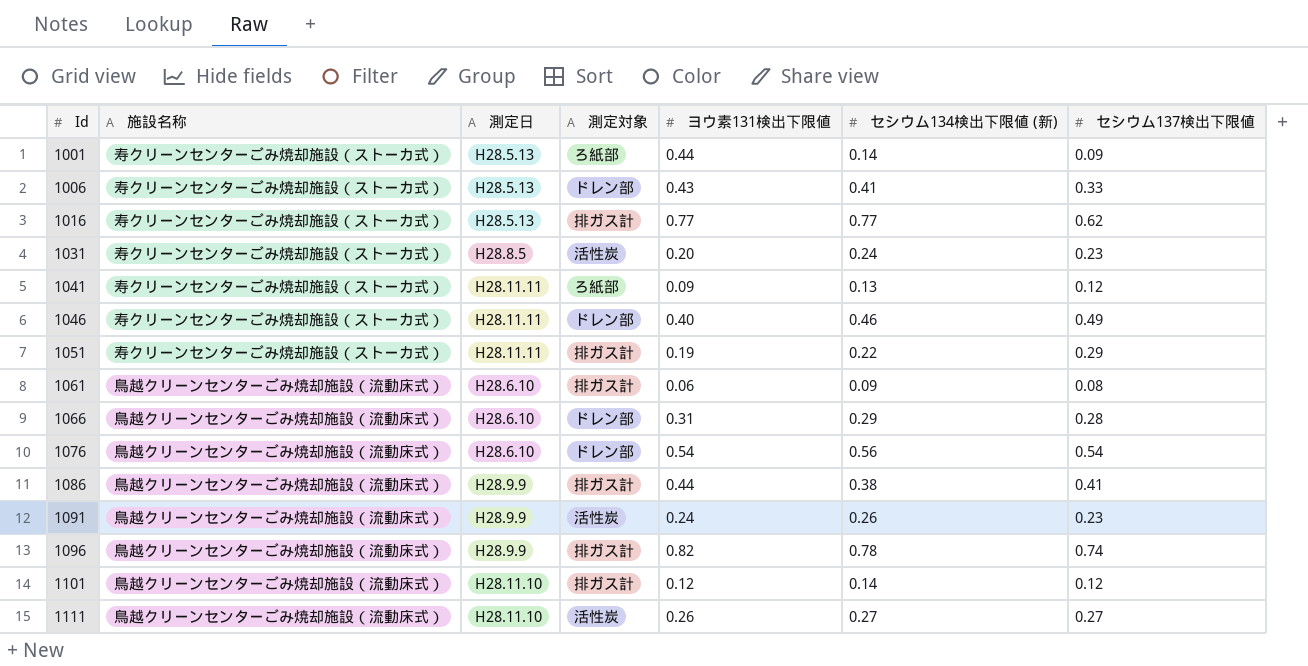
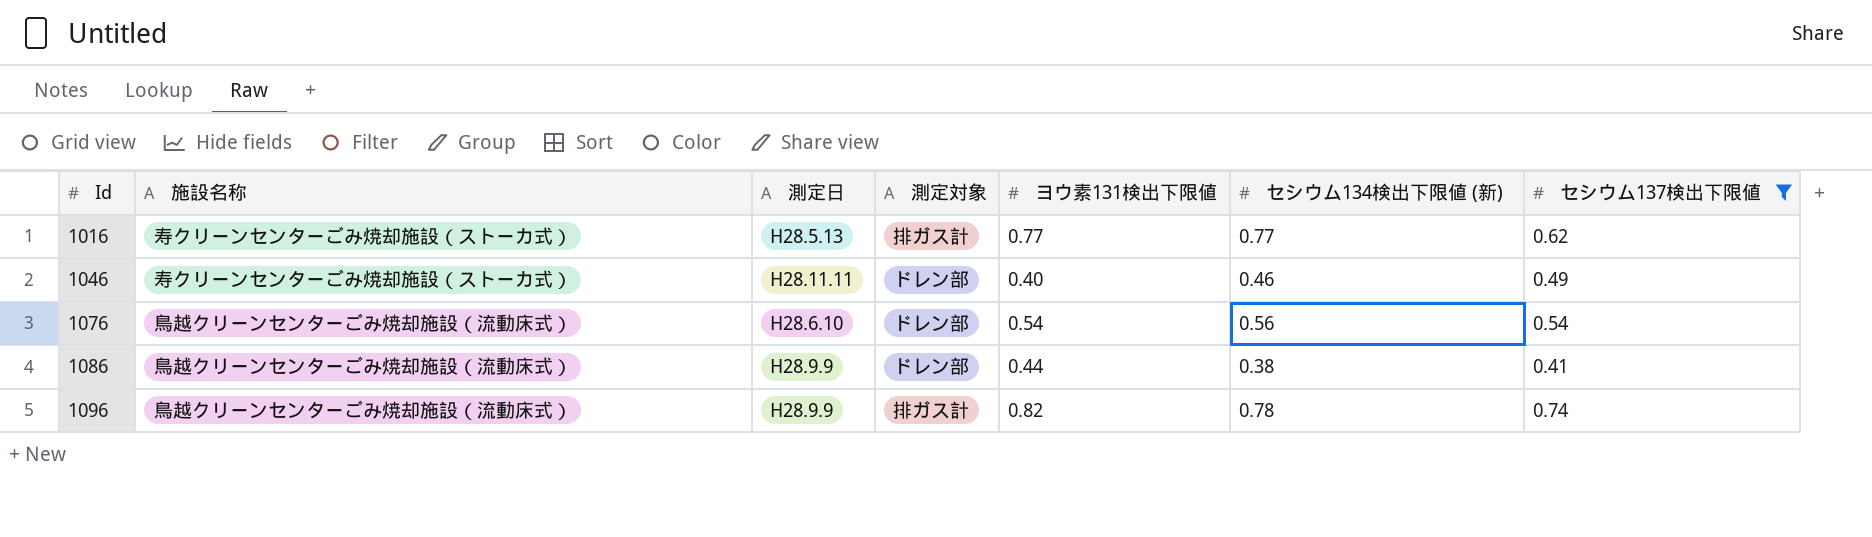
filter: none -> セシウム137検出下限値 >= 0.41
1086 | 測定対象: 排ガス計 -> ドレン部

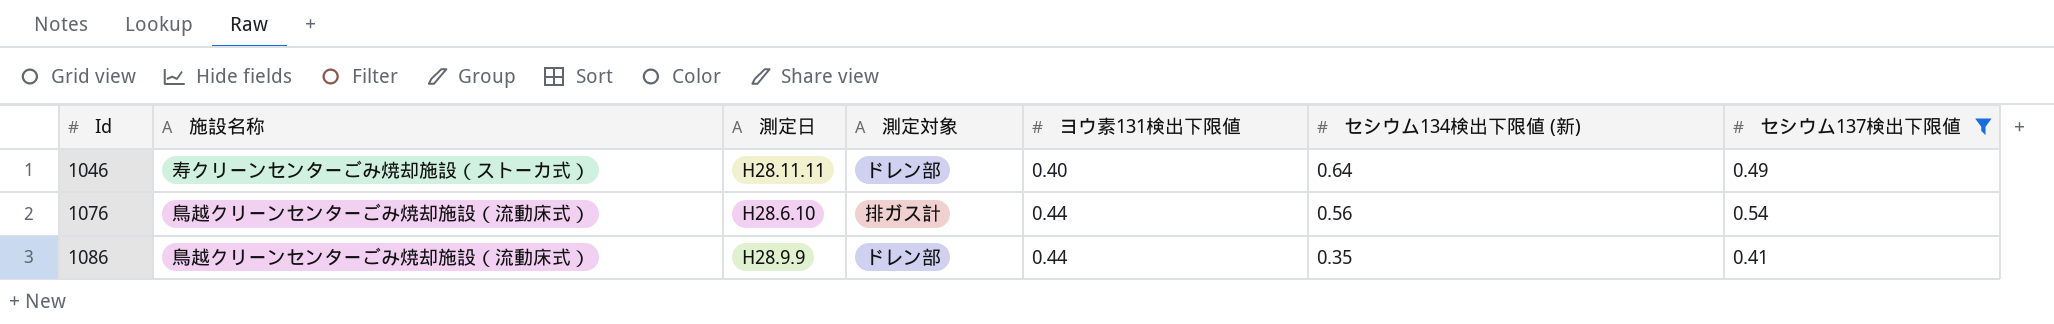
row 1016: 寿クリーンセンターごみ焼却施設（ストーカ式） | H28.5.13 | 排ガス計 | 0.77 | 0.77 | 0.62 -> none
row 1096: 鳥越クリーンセンターごみ焼却施設（流動床式） | H28.9.9 | 排ガス計 | 0.82 | 0.78 | 0.74 -> none
1046 | セシウム134検出下限値 (新): 0.46 -> 0.64
1076 | 測定対象: ドレン部 -> 排ガス計
1076 | ヨウ素131検出下限値: 0.54 -> 0.44
1086 | セシウム134検出下限値 (新): 0.38 -> 0.35

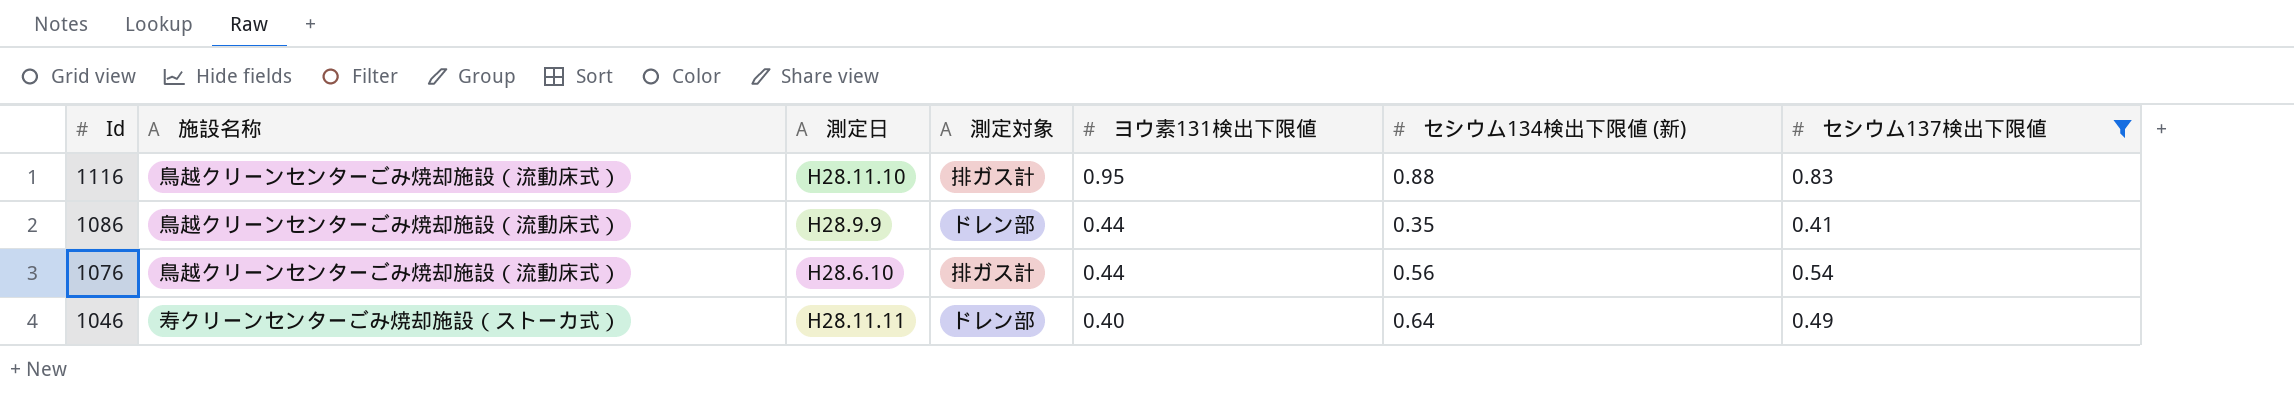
row order: Id ascending -> Id descending
row 1116: none -> 鳥越クリーンセンターごみ焼却施設（流動床式） | H28.11.10 | 排ガス計 | 0.95 | 0.88 | 0.83

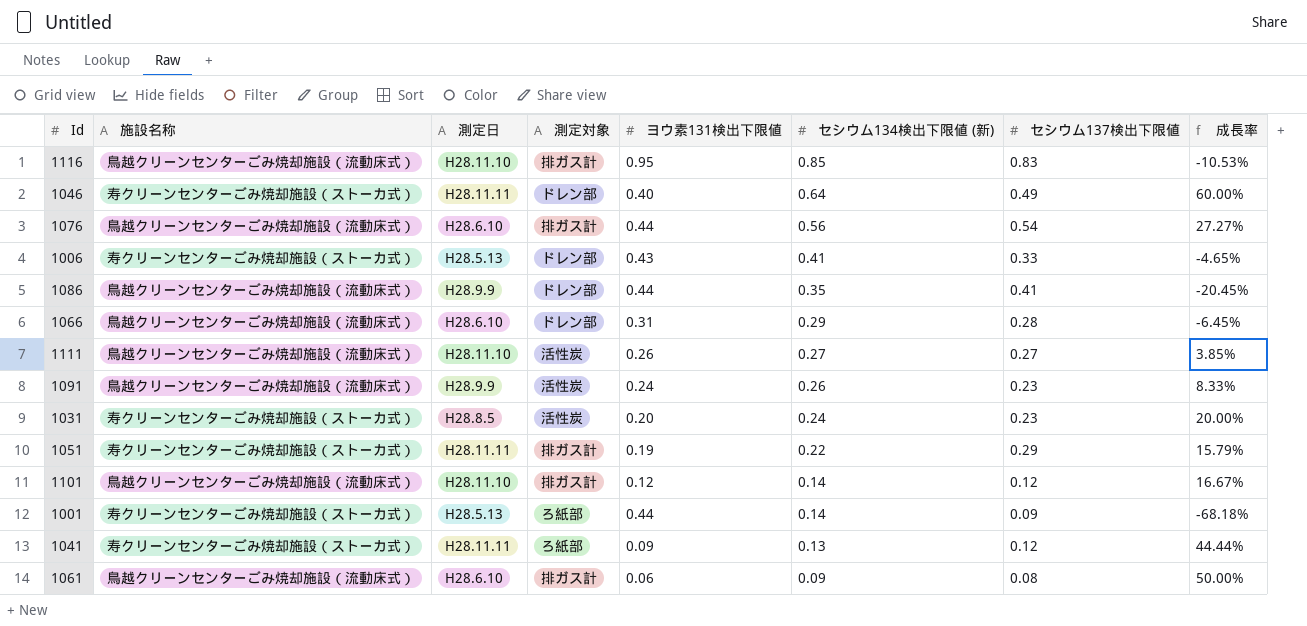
filter: セシウム137検出下限値 >= 0.41 -> none
row order: Id descending -> セシウム134検出下限値 (新) descending
column 成長率 | formula: none -> ([セシウム134検出下限値 (新)] - [ヨウ素131検出下限値]) / [ヨウ素131検出下限値]
1116 | セシウム134検出下限値 (新): 0.88 -> 0.85

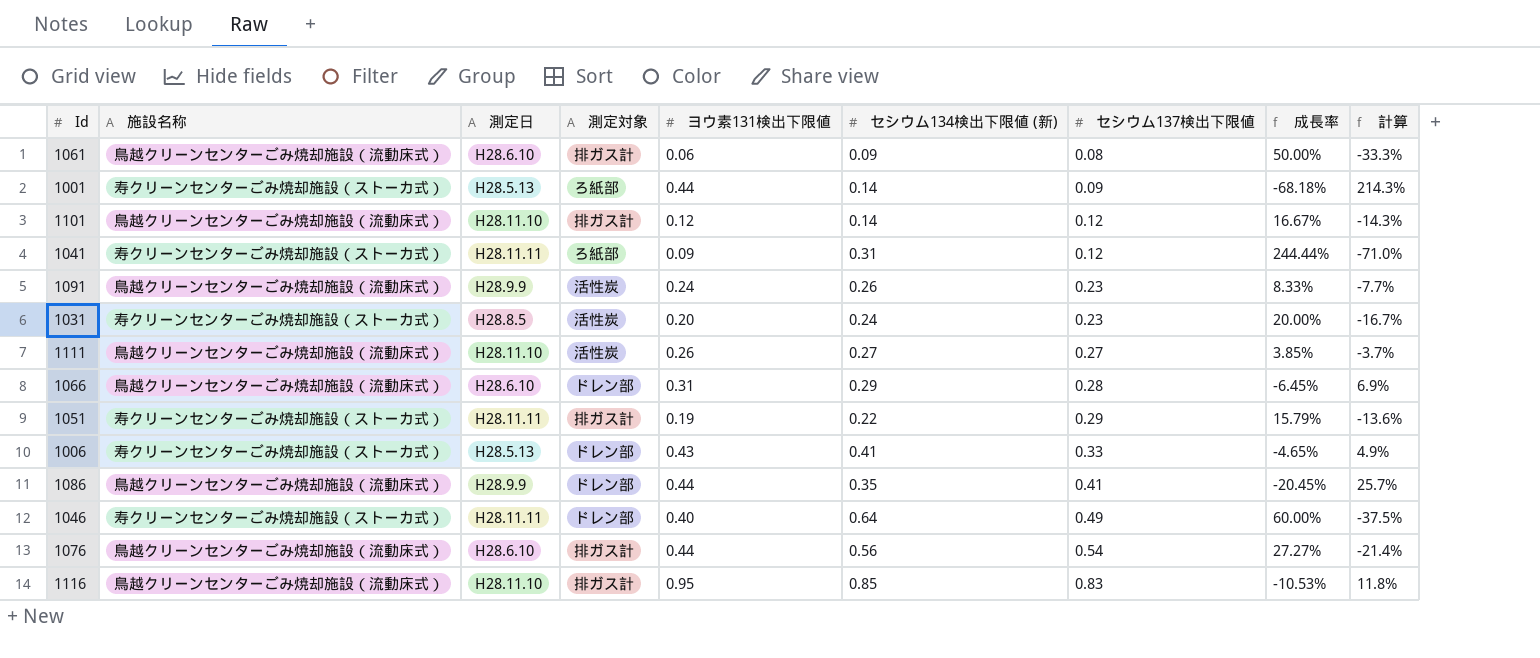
row order: セシウム134検出下限値 (新) descending -> セシウム137検出下限値 ascending
column 計算 | formula: none -> ([ヨウ素131検出下限値] - [セシウム134検出下限値 (新)]) / [セシウム134検出下限値 (新)]
1041 | セシウム134検出下限値 (新): 0.13 -> 0.31
1041 | 成長率: 44.44% -> 244.44%

